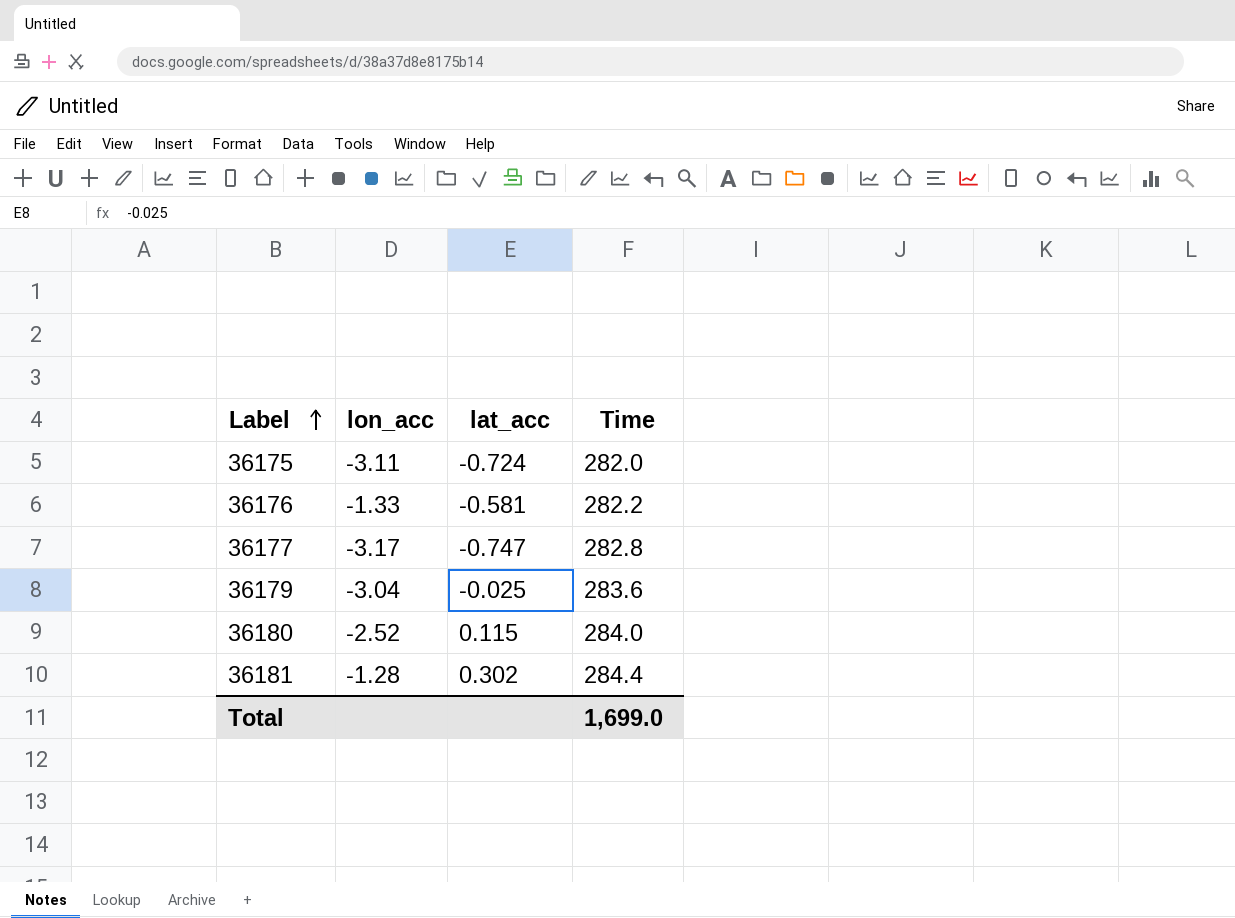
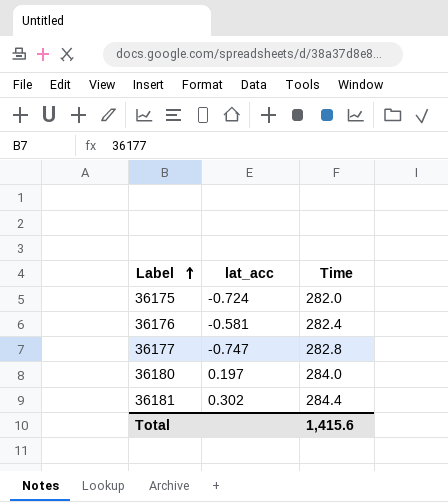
column lon_acc | position: 2 -> none
row 36179: -3.04 | -0.025 | 283.6 -> none
36176 | Time: 282.2 -> 282.4
36180 | lat_acc: 0.115 -> 0.197
Total | Time: 1,699.0 -> 1,415.6

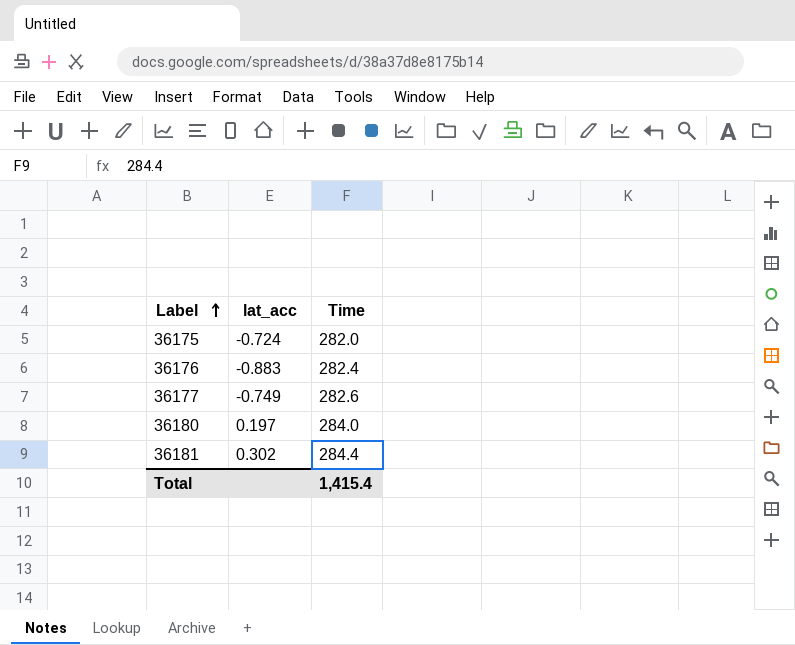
36176 | lat_acc: -0.581 -> -0.883
36177 | lat_acc: -0.747 -> -0.749
36177 | Time: 282.8 -> 282.6
Total | Time: 1,415.6 -> 1,415.4

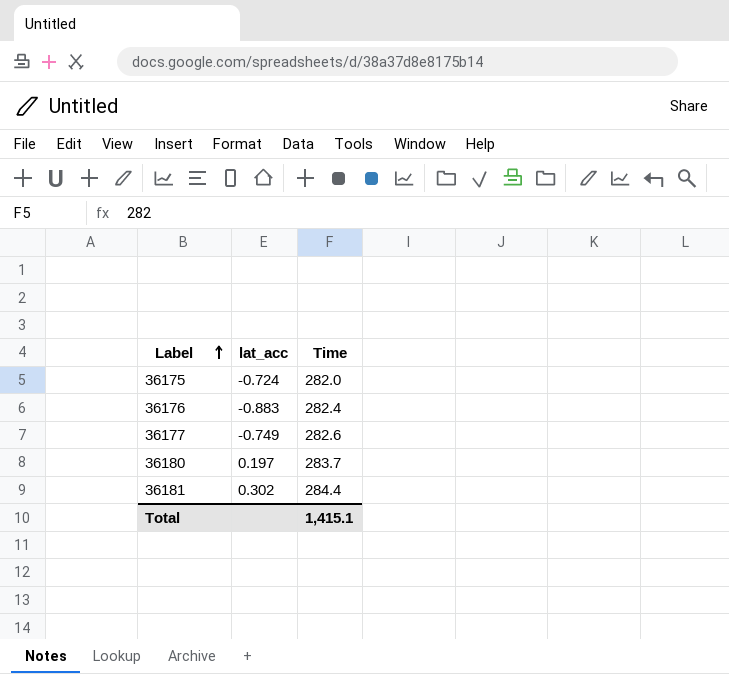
36180 | Time: 284.0 -> 283.7
Total | Time: 1,415.4 -> 1,415.1

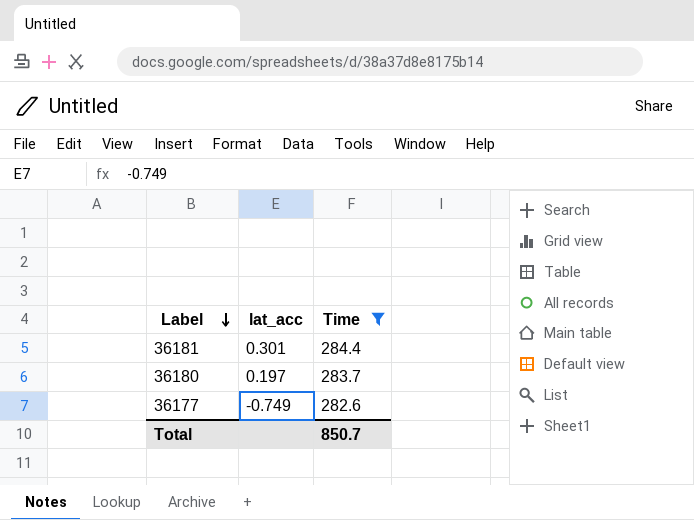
filter: none -> Time >= 282.6
row order: Label ascending -> Label descending
36181 | lat_acc: 0.302 -> 0.301
Total | Time: 1,415.1 -> 850.7

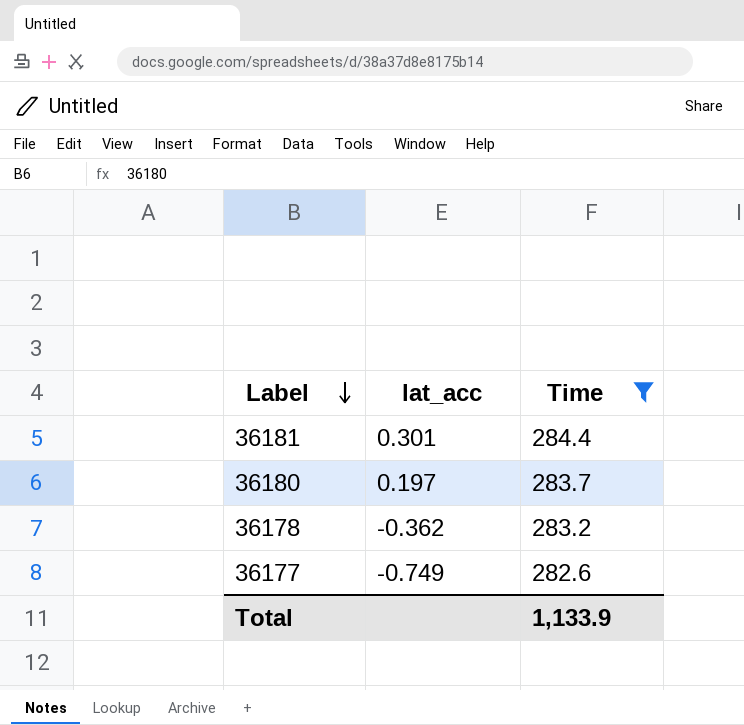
row 36178: none -> -0.362 | 283.2
Total | Time: 850.7 -> 1,133.9

